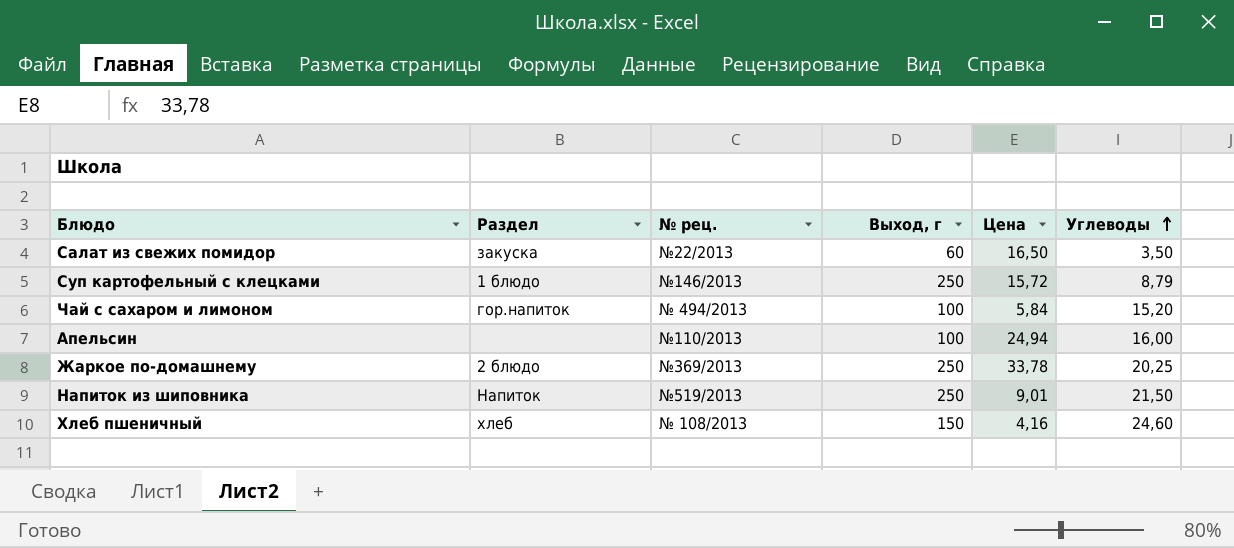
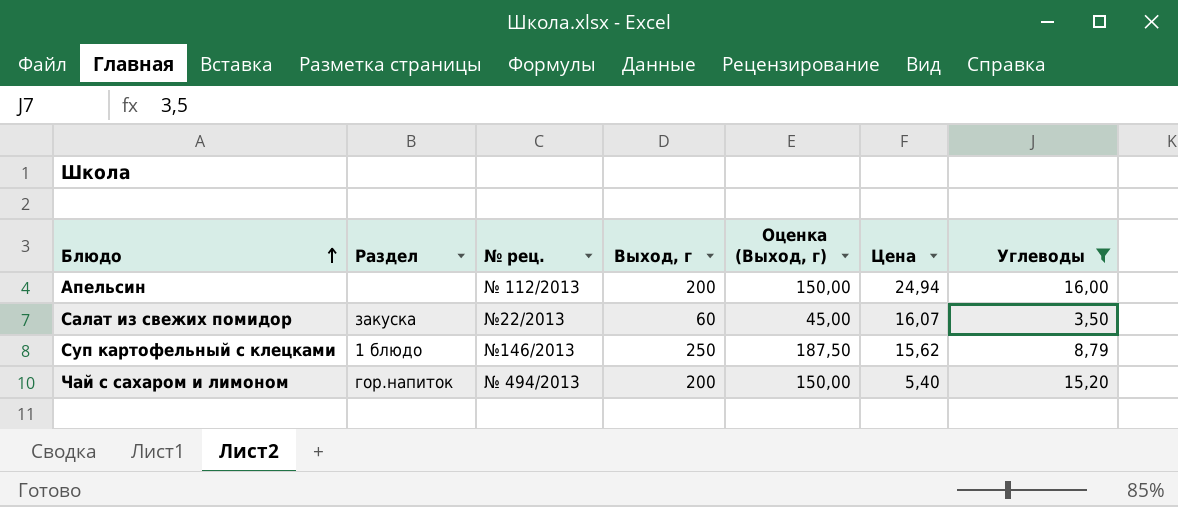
filter: none -> Углеводы <= 16,00
row order: Углеводы ascending -> Блюдо ascending
column Оценка (Выход, г) | formula: none -> [Выход, г] * 0,75
Апельсин | № рец.: №110/2013 -> № 112/2013
Апельсин | Выход, г: 100 -> 200
Салат из свежих помидор | Цена: 16,50 -> 16,07
Суп картофельный с клецками | Цена: 15,72 -> 15,62
Чай с сахаром и лимоном | Выход, г: 100 -> 200
Чай с сахаром и лимоном | Цена: 5,84 -> 5,40

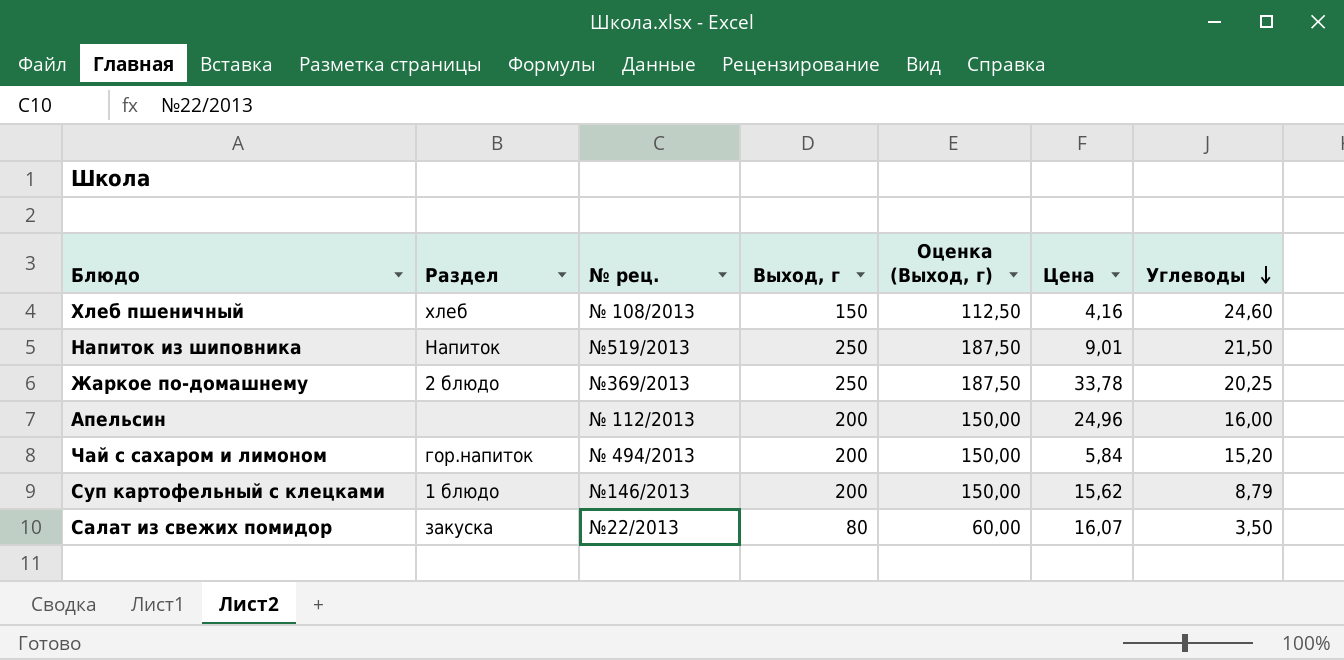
filter: Углеводы <= 16,00 -> none
row order: Блюдо ascending -> Углеводы descending
Апельсин | Цена: 24,94 -> 24,96
Чай с сахаром и лимоном | Цена: 5,40 -> 5,84
Суп картофельный с клецками | Выход, г: 250 -> 200
Суп картофельный с клецками | Оценка (Выход, г): 187,50 -> 150,00
Салат из свежих помидор | Выход, г: 60 -> 80
Салат из свежих помидор | Оценка (Выход, г): 45,00 -> 60,00

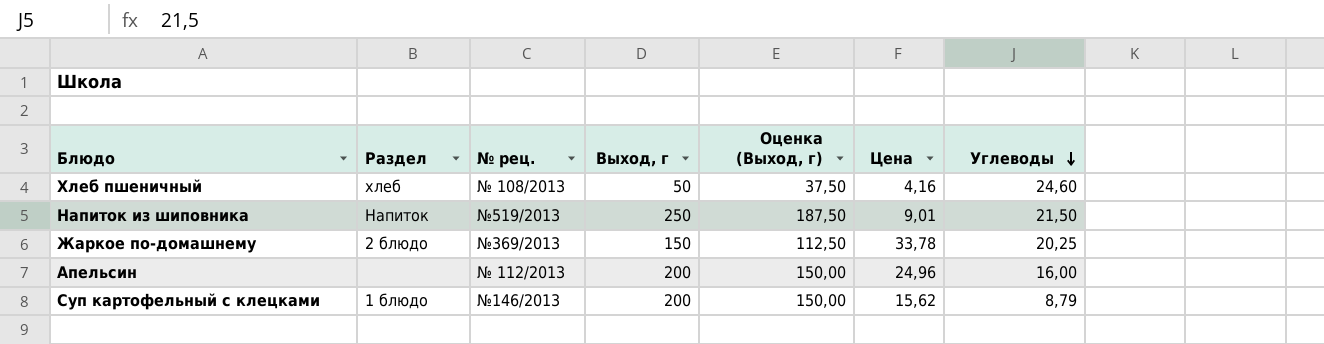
row Чай с сахаром и лимоном: гор.напиток | № 494/2013 | 200 | 150,00 | 5,84 | 15,20 -> none
row Салат из свежих помидор: закуска | №22/2013 | 80 | 60,00 | 16,07 | 3,50 -> none
Хлеб пшеничный | Выход, г: 150 -> 50
Хлеб пшеничный | Оценка (Выход, г): 112,50 -> 37,50
Жаркое по-домашнему | Выход, г: 250 -> 150
Жаркое по-домашнему | Оценка (Выход, г): 187,50 -> 112,50

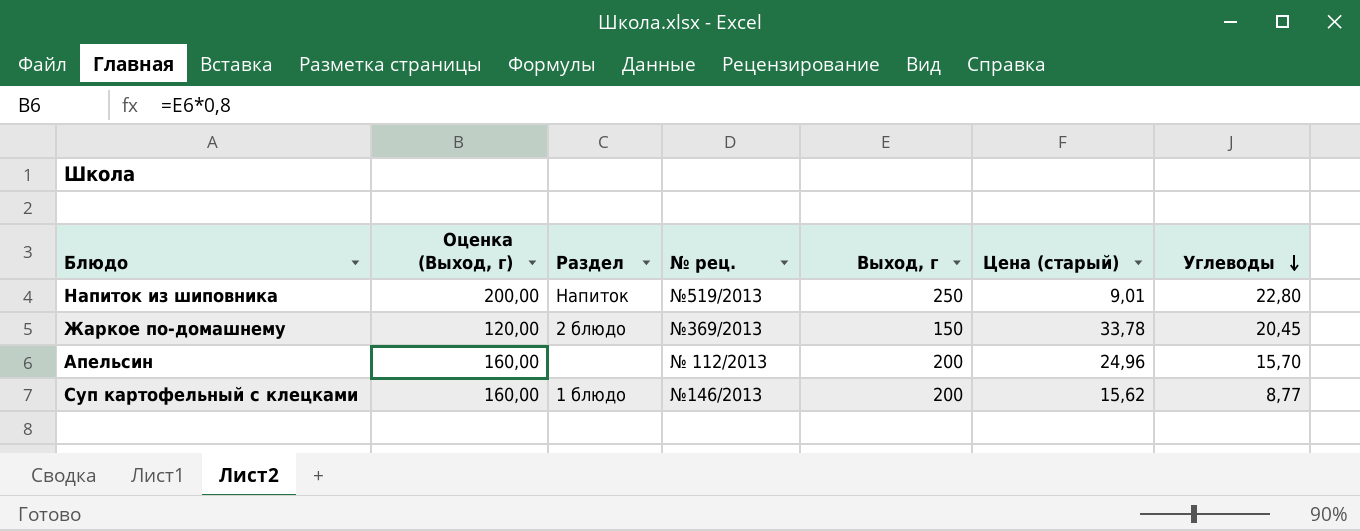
column Оценка (Выход, г) | formula: [Выход, г] * 0,75 -> [Выход, г] * 0,8
column Оценка (Выход, г) | position: 5 -> 2
column name: Цена -> Цена (старый)
row Хлеб пшеничный: хлеб | № 108/2013 | 50 | 37,50 | 4,16 | 24,60 -> none
Напиток из шиповника | Углеводы: 21,50 -> 22,80
Жаркое по-домашнему | Углеводы: 20,25 -> 20,45
Апельсин | Углеводы: 16,00 -> 15,70
Суп картофельный с клецками | Углеводы: 8,79 -> 8,77

